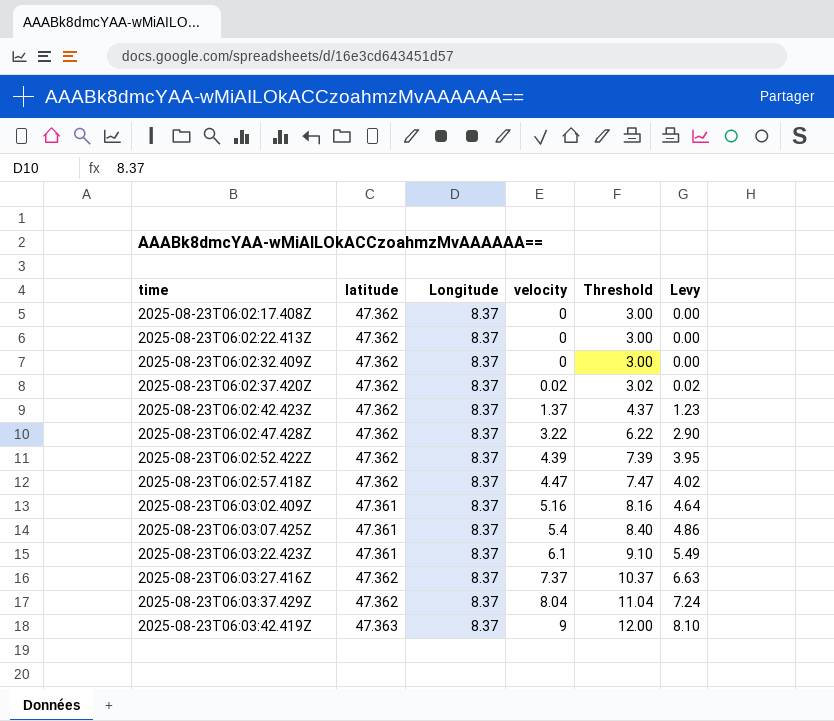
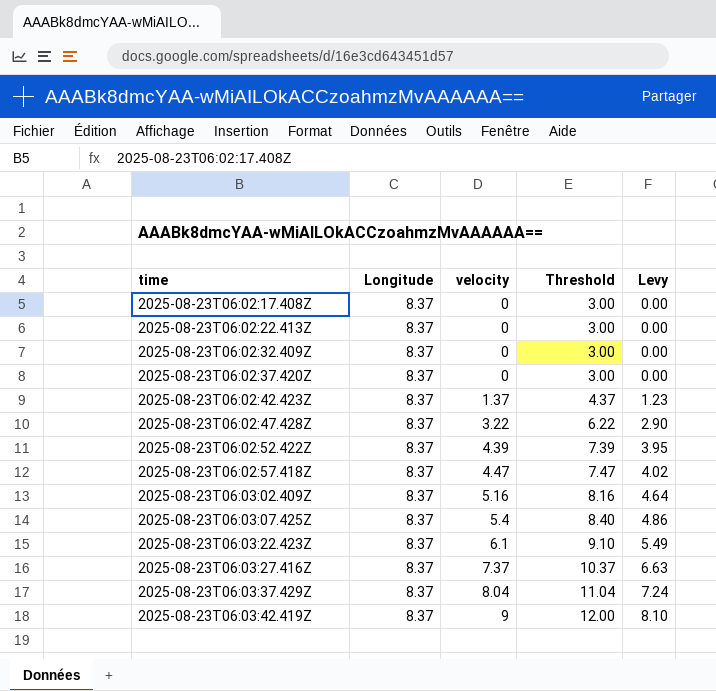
column latitude | position: 2 -> none
2025-08-23T06:02:37.420Z | velocity: 0.02 -> 0
2025-08-23T06:02:37.420Z | Threshold: 3.02 -> 3.00
2025-08-23T06:02:37.420Z | Levy: 0.02 -> 0.00

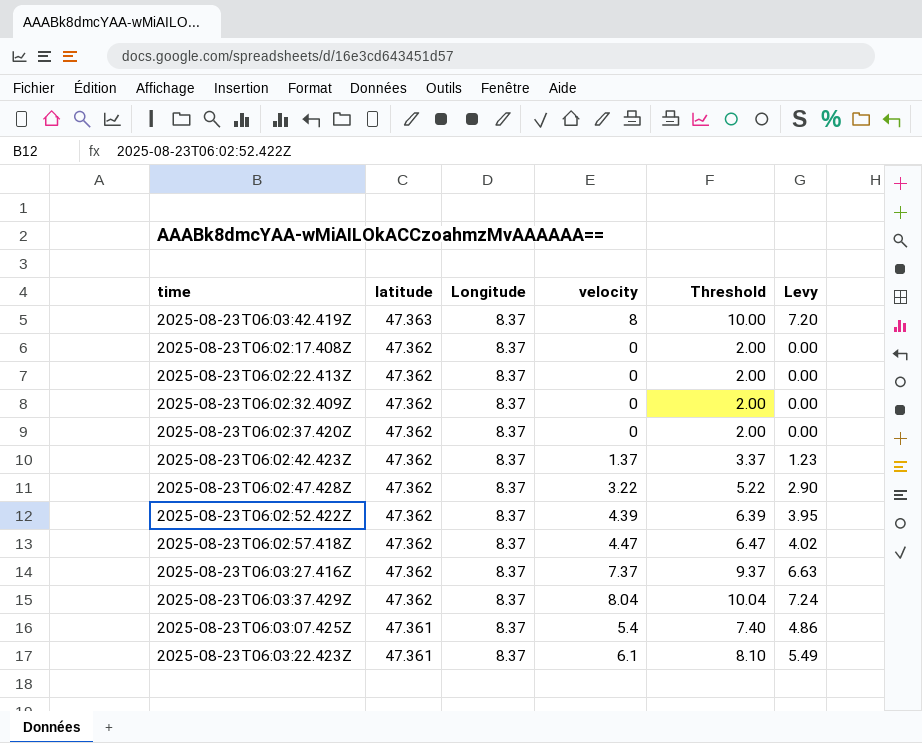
row order: time ascending -> latitude descending
column latitude | position: none -> 2
column Threshold | formula: [velocity] + 3 -> [velocity] + 2
row 2025-08-23T06:03:02.409Z: 8.37 | 5.16 | 8.16 | 4.64 -> none
2025-08-23T06:03:42.419Z | velocity: 9 -> 8
2025-08-23T06:03:42.419Z | Levy: 8.10 -> 7.20

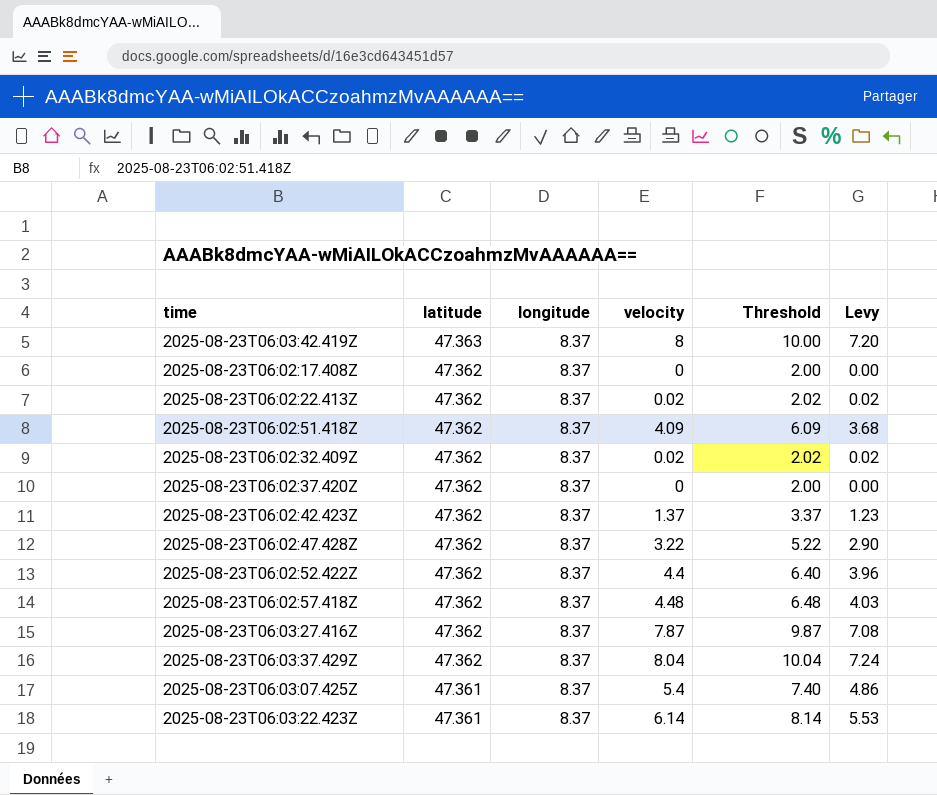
column name: Longitude -> longitude
2025-08-23T06:02:22.413Z | velocity: 0 -> 0.02
2025-08-23T06:02:22.413Z | Threshold: 2.00 -> 2.02
2025-08-23T06:02:22.413Z | Levy: 0.00 -> 0.02
row 2025-08-23T06:02:51.418Z: none -> 47.362 | 8.37 | 4.09 | 6.09 | 3.68
2025-08-23T06:02:32.409Z | velocity: 0 -> 0.02
2025-08-23T06:02:32.409Z | Threshold: 2.00 -> 2.02
2025-08-23T06:02:32.409Z | Levy: 0.00 -> 0.02
2025-08-23T06:02:52.422Z | velocity: 4.39 -> 4.4
2025-08-23T06:02:52.422Z | Threshold: 6.39 -> 6.40
2025-08-23T06:02:52.422Z | Levy: 3.95 -> 3.96
2025-08-23T06:02:57.418Z | velocity: 4.47 -> 4.48
2025-08-23T06:02:57.418Z | Threshold: 6.47 -> 6.48
2025-08-23T06:02:57.418Z | Levy: 4.02 -> 4.03
2025-08-23T06:03:27.416Z | velocity: 7.37 -> 7.87
2025-08-23T06:03:27.416Z | Threshold: 9.37 -> 9.87
2025-08-23T06:03:27.416Z | Levy: 6.63 -> 7.08
2025-08-23T06:03:22.423Z | velocity: 6.1 -> 6.14
2025-08-23T06:03:22.423Z | Threshold: 8.10 -> 8.14
2025-08-23T06:03:22.423Z | Levy: 5.49 -> 5.53

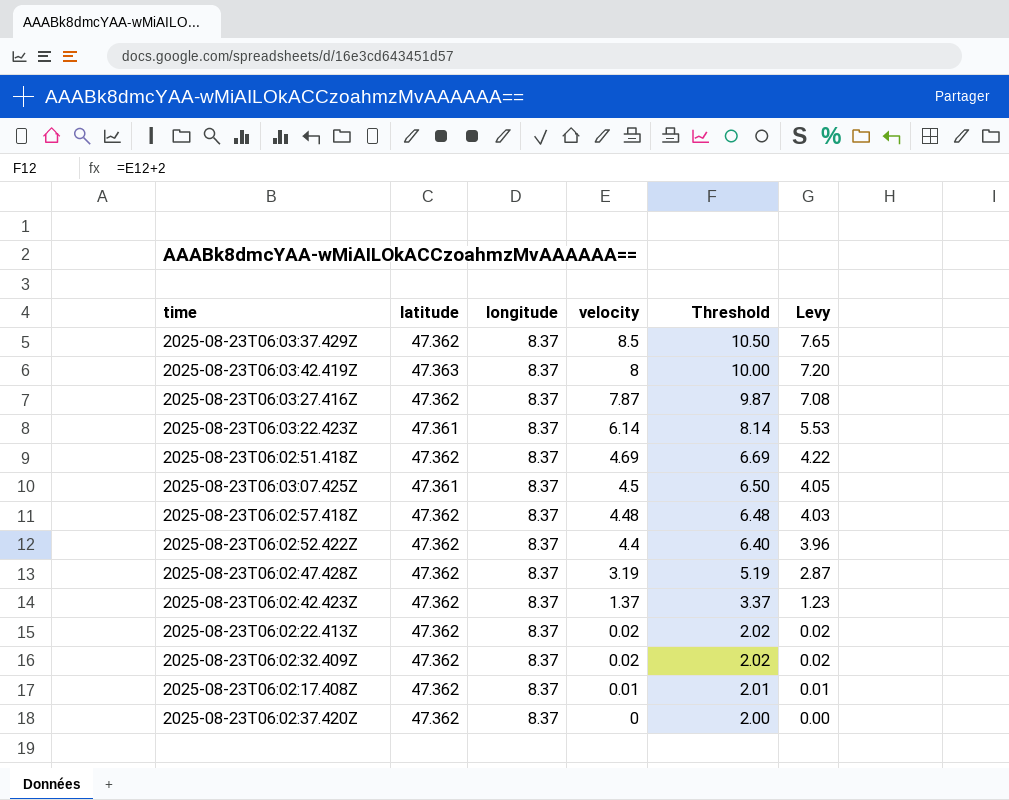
row order: latitude descending -> velocity descending
2025-08-23T06:03:37.429Z | velocity: 8.04 -> 8.5
2025-08-23T06:03:37.429Z | Threshold: 10.04 -> 10.50
2025-08-23T06:03:37.429Z | Levy: 7.24 -> 7.65
2025-08-23T06:02:51.418Z | velocity: 4.09 -> 4.69
2025-08-23T06:02:51.418Z | Threshold: 6.09 -> 6.69
2025-08-23T06:02:51.418Z | Levy: 3.68 -> 4.22
2025-08-23T06:03:07.425Z | velocity: 5.4 -> 4.5
2025-08-23T06:03:07.425Z | Threshold: 7.40 -> 6.50
2025-08-23T06:03:07.425Z | Levy: 4.86 -> 4.05
2025-08-23T06:02:47.428Z | velocity: 3.22 -> 3.19
2025-08-23T06:02:47.428Z | Threshold: 5.22 -> 5.19
2025-08-23T06:02:47.428Z | Levy: 2.90 -> 2.87
2025-08-23T06:02:17.408Z | velocity: 0 -> 0.01
2025-08-23T06:02:17.408Z | Threshold: 2.00 -> 2.01
2025-08-23T06:02:17.408Z | Levy: 0.00 -> 0.01

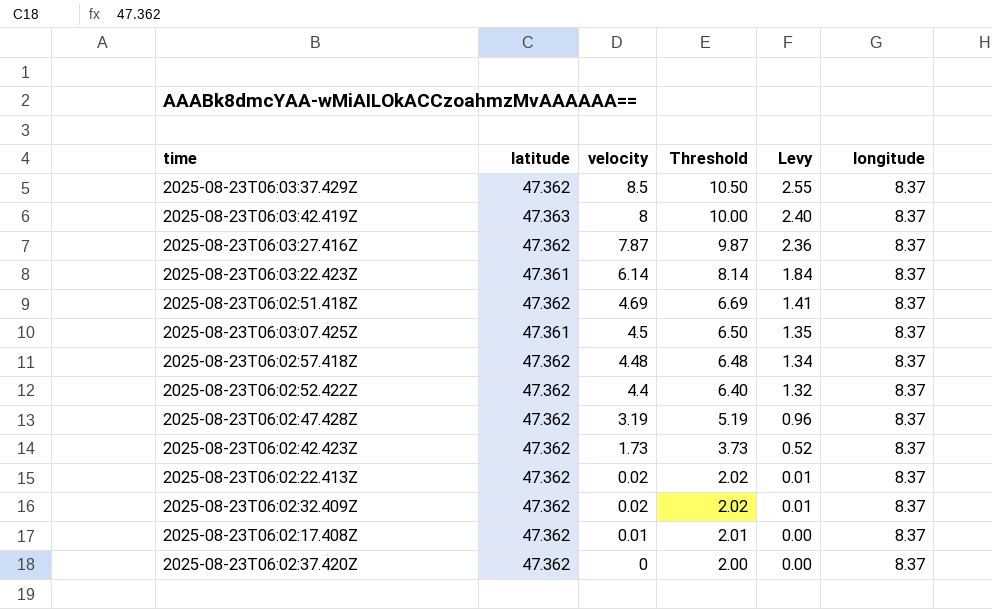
column Levy | formula: [velocity] * 0.9 -> [velocity] * 0.3
column longitude | position: 3 -> 6
2025-08-23T06:02:42.423Z | velocity: 1.37 -> 1.73
2025-08-23T06:02:42.423Z | Threshold: 3.37 -> 3.73

